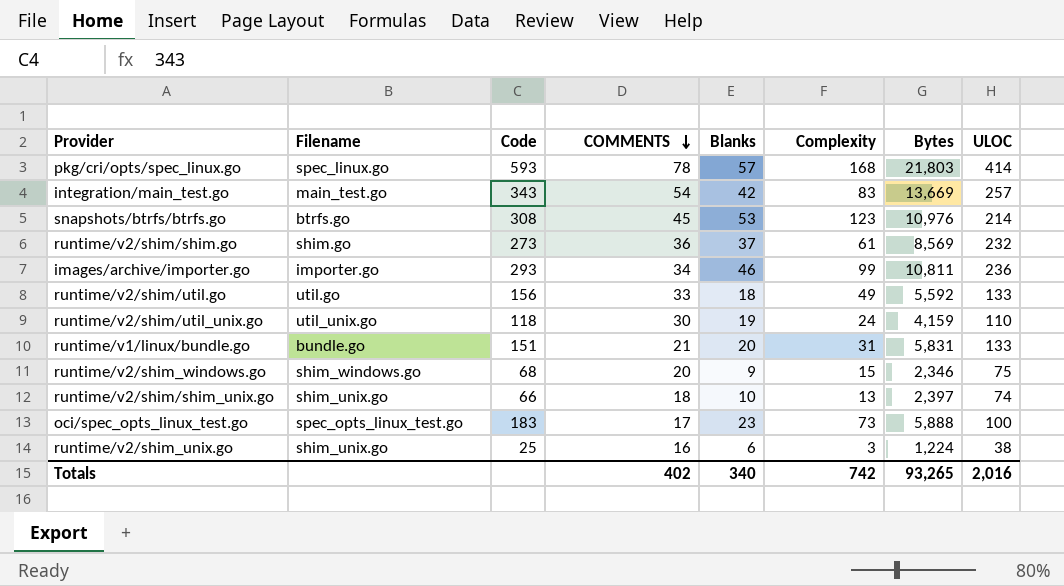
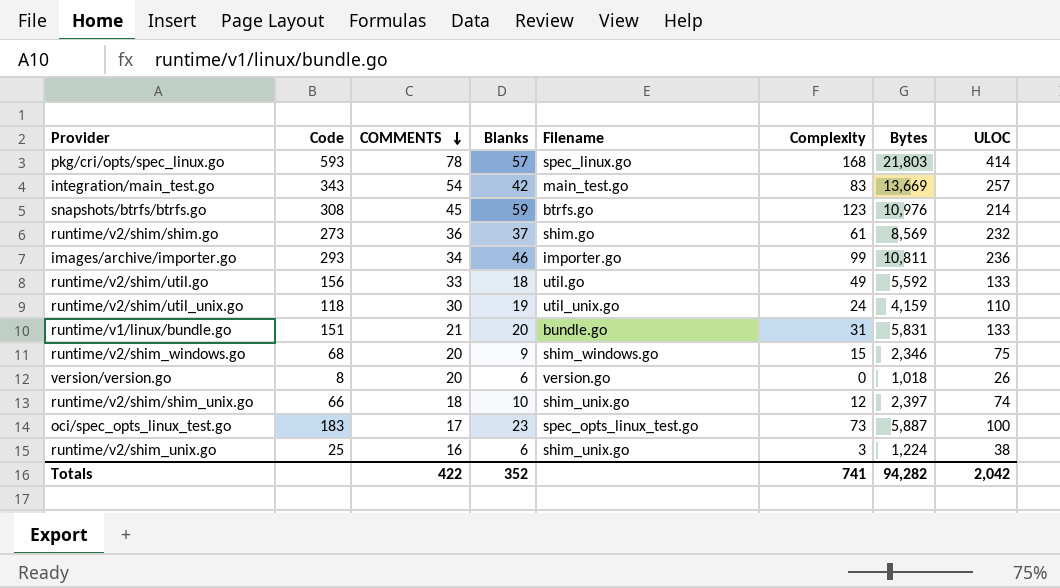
column Filename | position: 2 -> 5
snapshots/btrfs/btrfs.go | Blanks: 53 -> 59
row version/version.go: none -> 8 | 20 | 6 | version.go | 0 | 1,018 | 26
runtime/v2/shim/shim_unix.go | Complexity: 13 -> 12
oci/spec_opts_linux_test.go | Bytes: 5,888 -> 5,887
Totals | COMMENTS: 402 -> 422
Totals | Blanks: 340 -> 352
Totals | Complexity: 742 -> 741
Totals | Bytes: 93,265 -> 94,282
Totals | ULOC: 2,016 -> 2,042

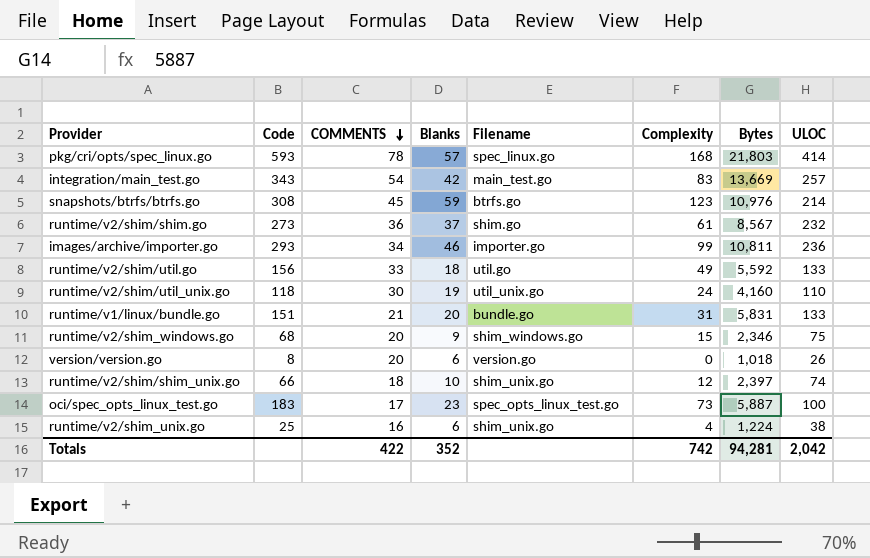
runtime/v2/shim/shim.go | Bytes: 8,569 -> 8,567
runtime/v2/shim/util_unix.go | Bytes: 4,159 -> 4,160
runtime/v2/shim_unix.go | Complexity: 3 -> 4
Totals | Complexity: 741 -> 742
Totals | Bytes: 94,282 -> 94,281

